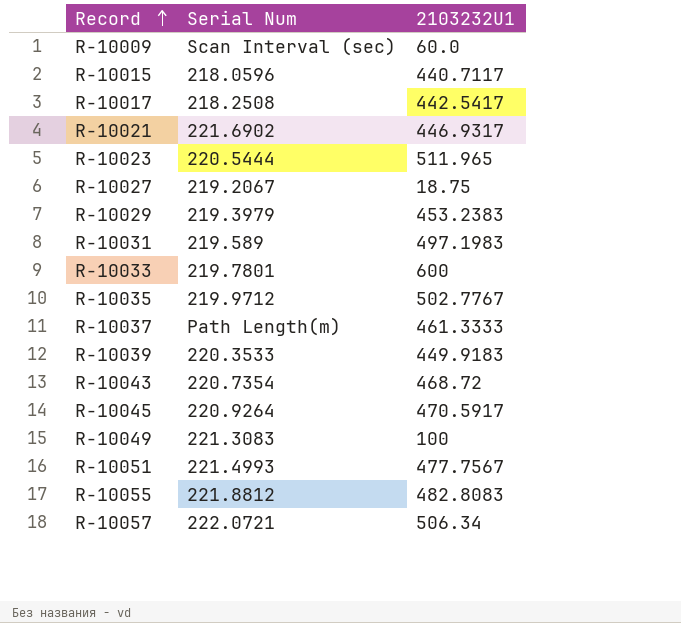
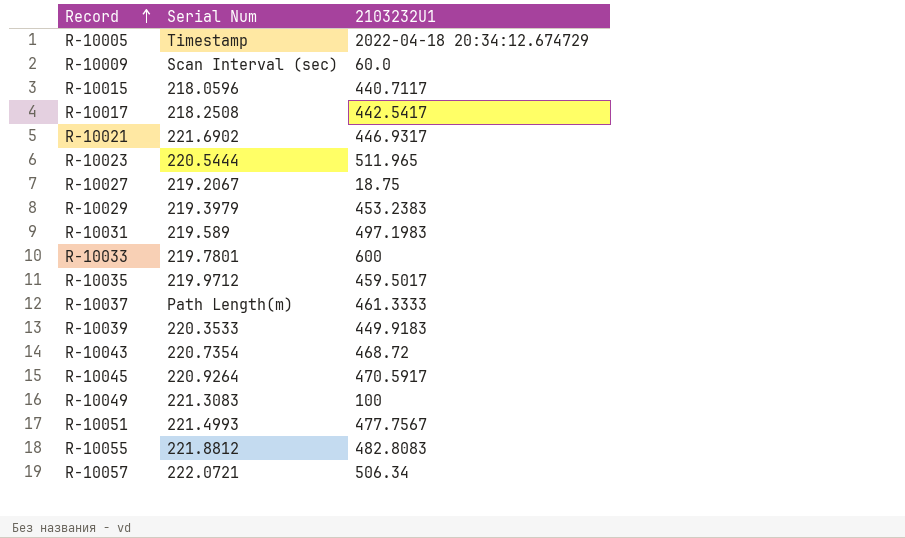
row R-10005: none -> Timestamp | 2022-04-18 20:34:12.674729
R-10035 | 2103232U1: 502.7767 -> 459.5017

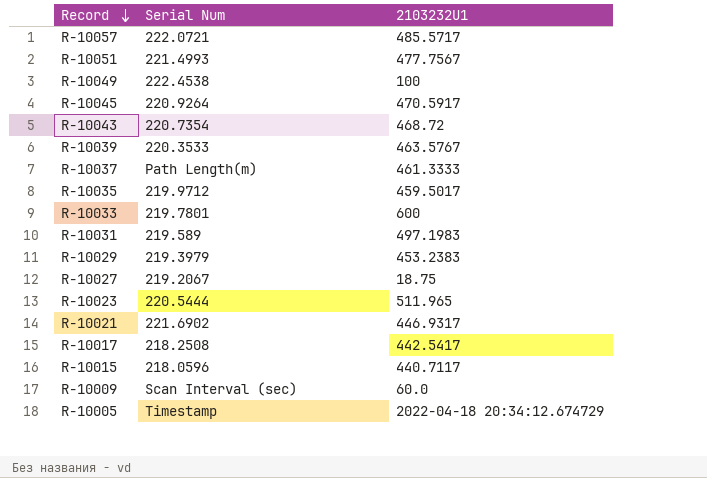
row order: Record ascending -> Record descending
row R-10055: 221.8812 | 482.8083 -> none
R-10057 | 2103232U1: 506.34 -> 485.5717
R-10049 | Serial Num: 221.3083 -> 222.4538
R-10039 | 2103232U1: 449.9183 -> 463.5767

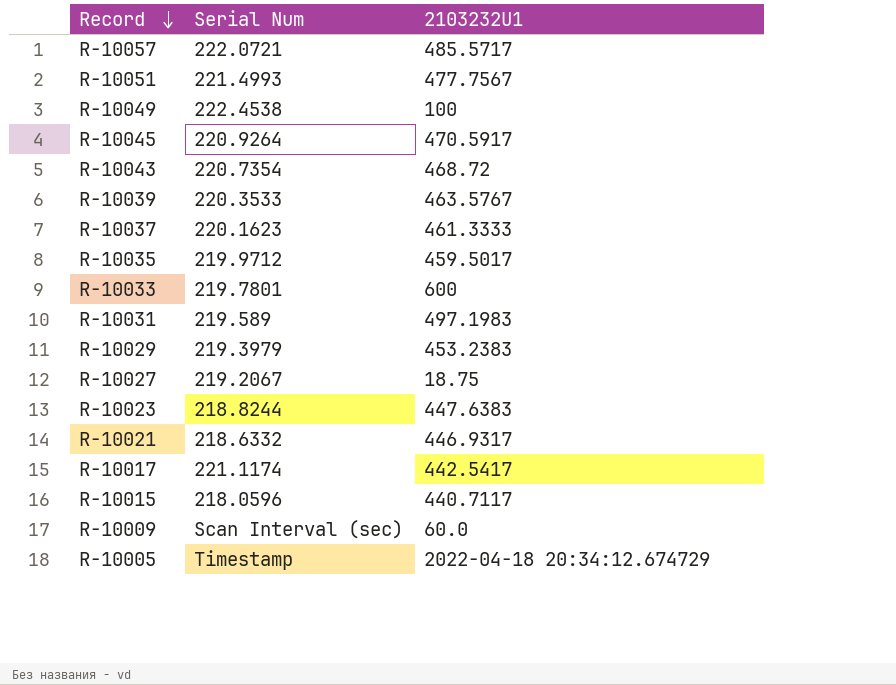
R-10037 | Serial Num: Path Length(m) -> 220.1623
R-10023 | Serial Num: 220.5444 -> 218.8244
R-10023 | 2103232U1: 511.965 -> 447.6383
R-10021 | Serial Num: 221.6902 -> 218.6332
R-10017 | Serial Num: 218.2508 -> 221.1174

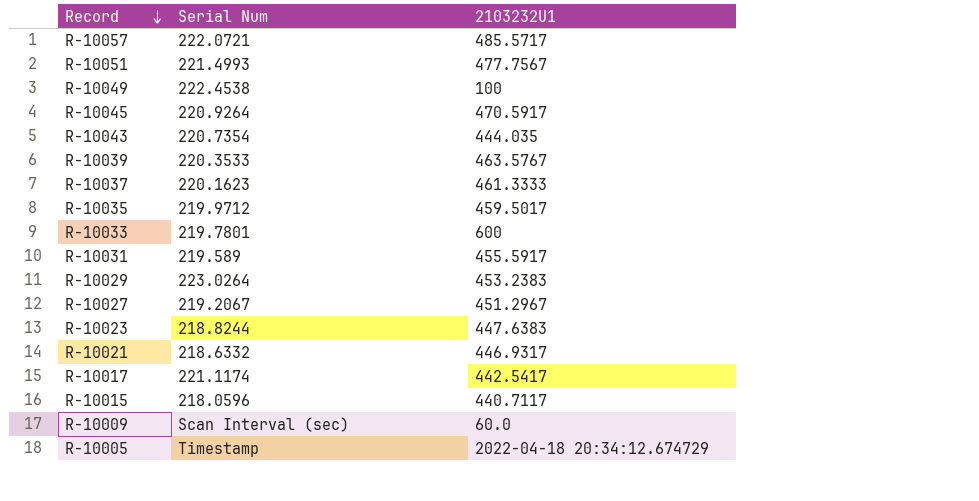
R-10043 | 2103232U1: 468.72 -> 444.035
R-10031 | 2103232U1: 497.1983 -> 455.5917
R-10029 | Serial Num: 219.3979 -> 223.0264
R-10027 | 2103232U1: 18.75 -> 451.2967

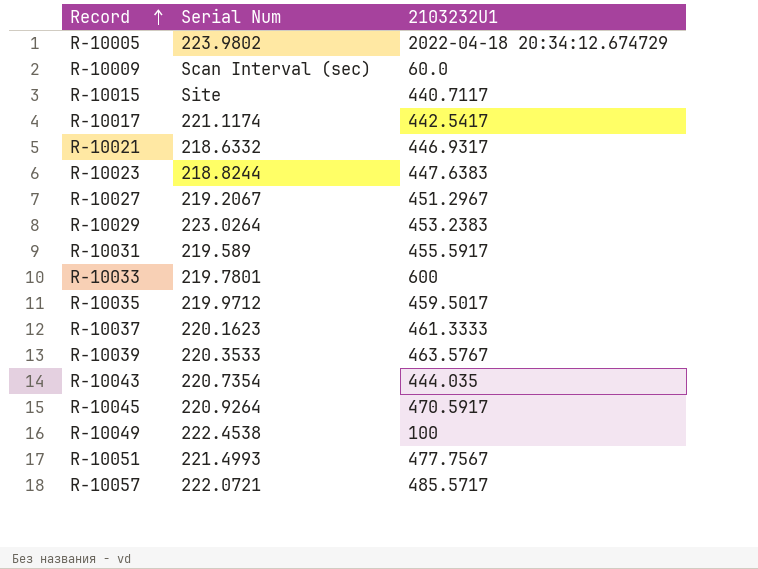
row order: Record descending -> Record ascending
R-10005 | Serial Num: Timestamp -> 223.9802
R-10015 | Serial Num: 218.0596 -> Site

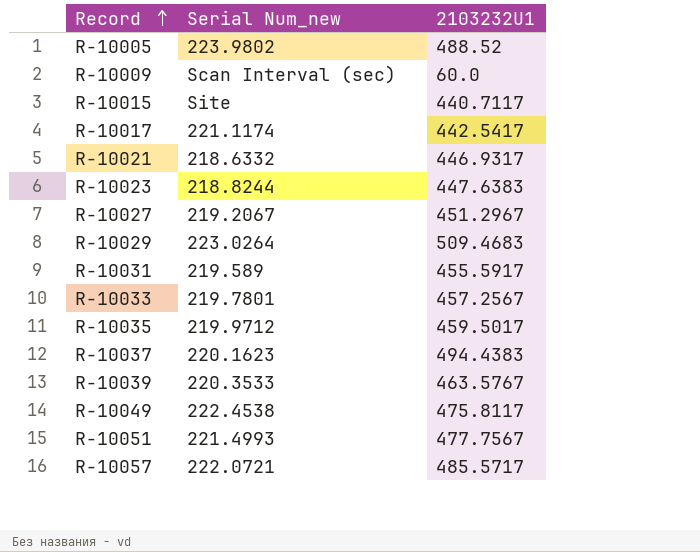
column name: Serial Num -> Serial Num_new
row R-10043: 220.7354 | 444.035 -> none
row R-10045: 220.9264 | 470.5917 -> none
R-10005 | 2103232U1: 2022-04-18 20:34:12.674729 -> 488.52
R-10029 | 2103232U1: 453.2383 -> 509.4683
R-10033 | 2103232U1: 600 -> 457.2567
R-10037 | 2103232U1: 461.3333 -> 494.4383
R-10049 | 2103232U1: 100 -> 475.8117

